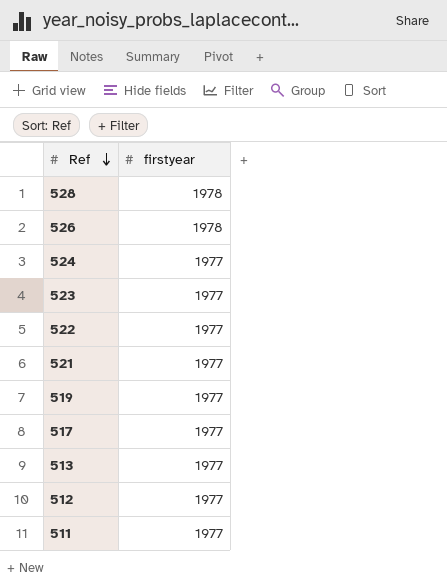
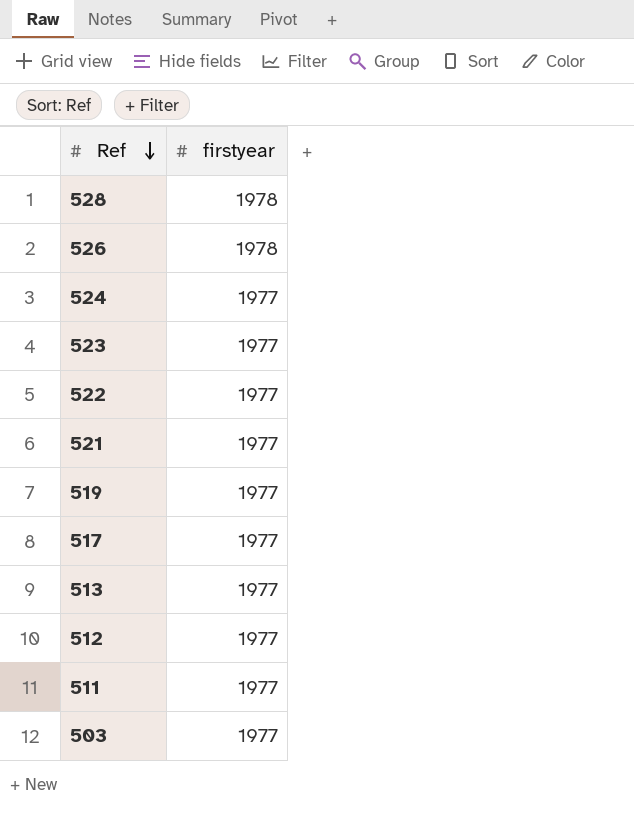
row 503: none -> 1977

